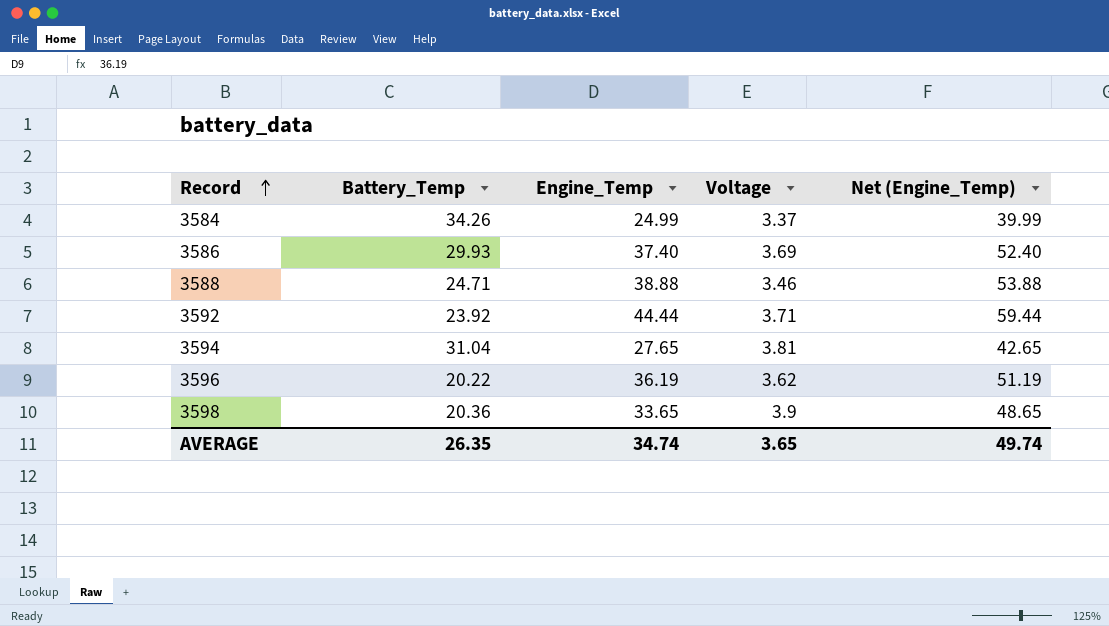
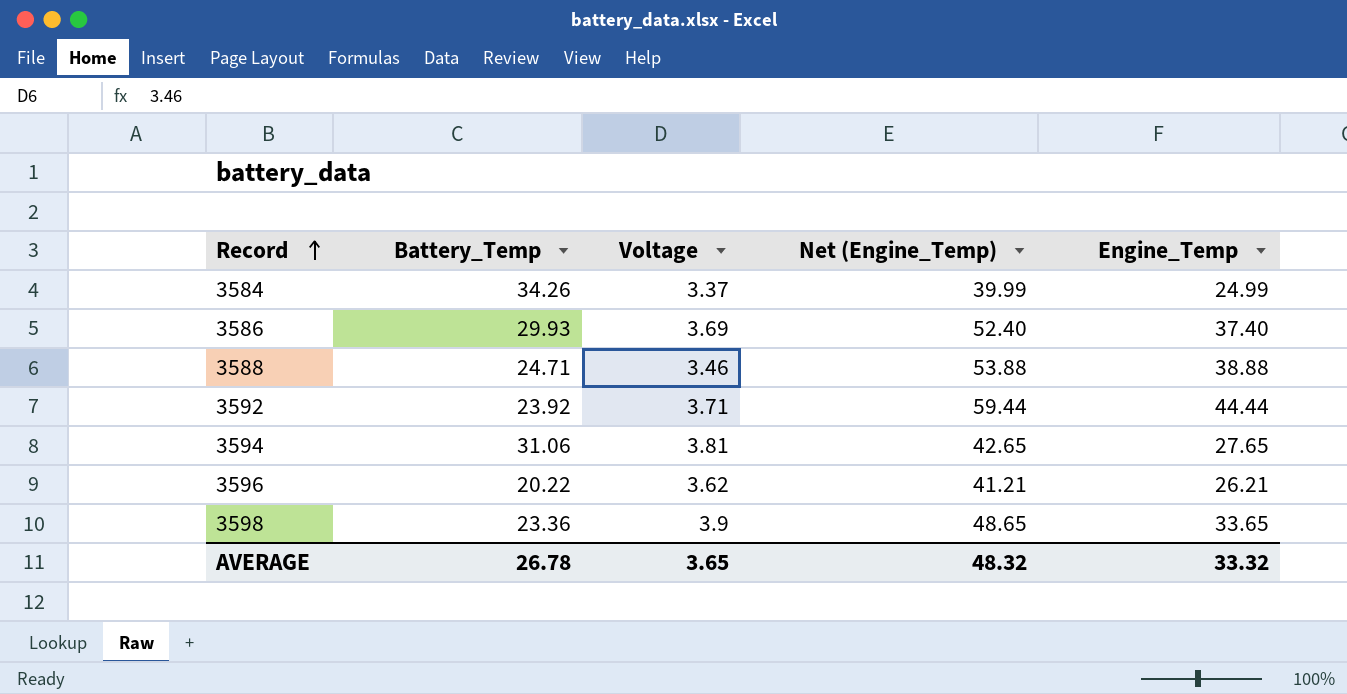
column Engine_Temp | position: 3 -> 5
3594 | Battery_Temp: 31.04 -> 31.06
3596 | Net (Engine_Temp): 51.19 -> 41.21
3596 | Engine_Temp: 36.19 -> 26.21
3598 | Battery_Temp: 20.36 -> 23.36
AVERAGE | Battery_Temp: 26.35 -> 26.78
AVERAGE | Net (Engine_Temp): 49.74 -> 48.32
AVERAGE | Engine_Temp: 34.74 -> 33.32

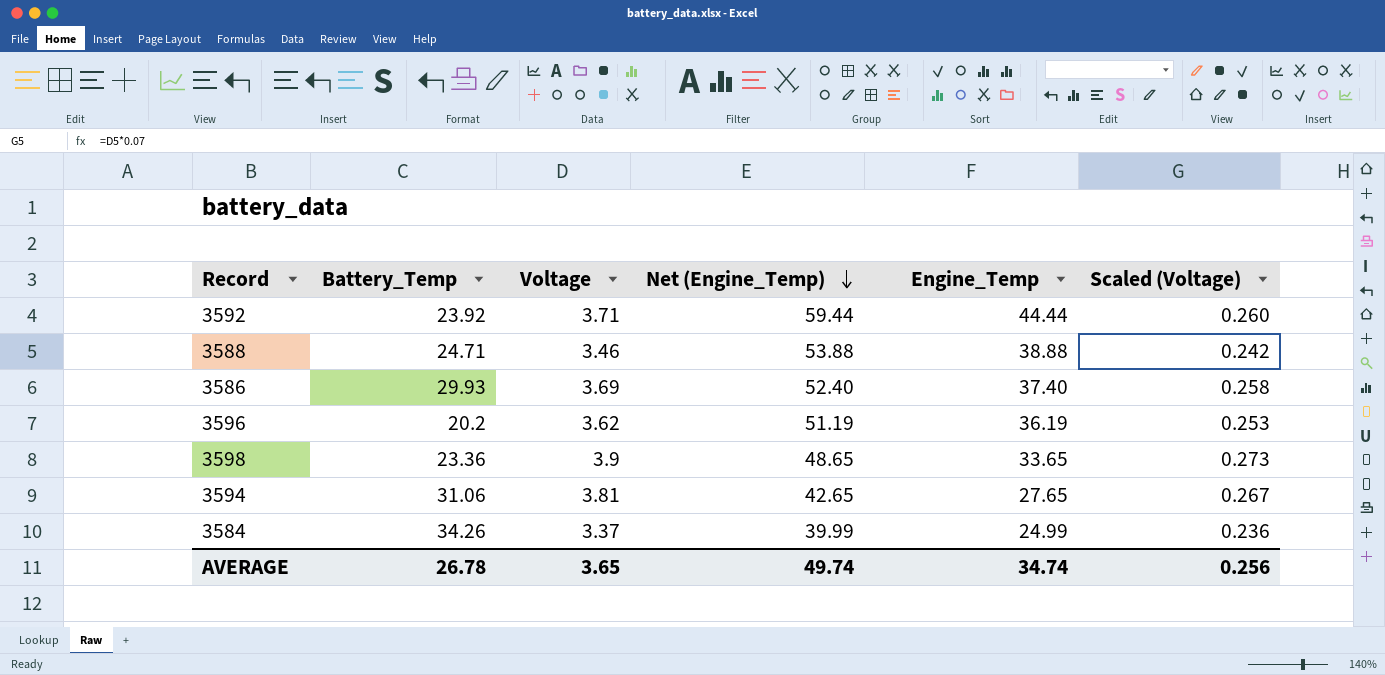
row order: Record ascending -> Net (Engine_Temp) descending
column Scaled (Voltage) | formula: none -> [Voltage] * 0.07
3596 | Battery_Temp: 20.22 -> 20.2
3596 | Net (Engine_Temp): 41.21 -> 51.19
3596 | Engine_Temp: 26.21 -> 36.19
AVERAGE | Net (Engine_Temp): 48.32 -> 49.74
AVERAGE | Engine_Temp: 33.32 -> 34.74

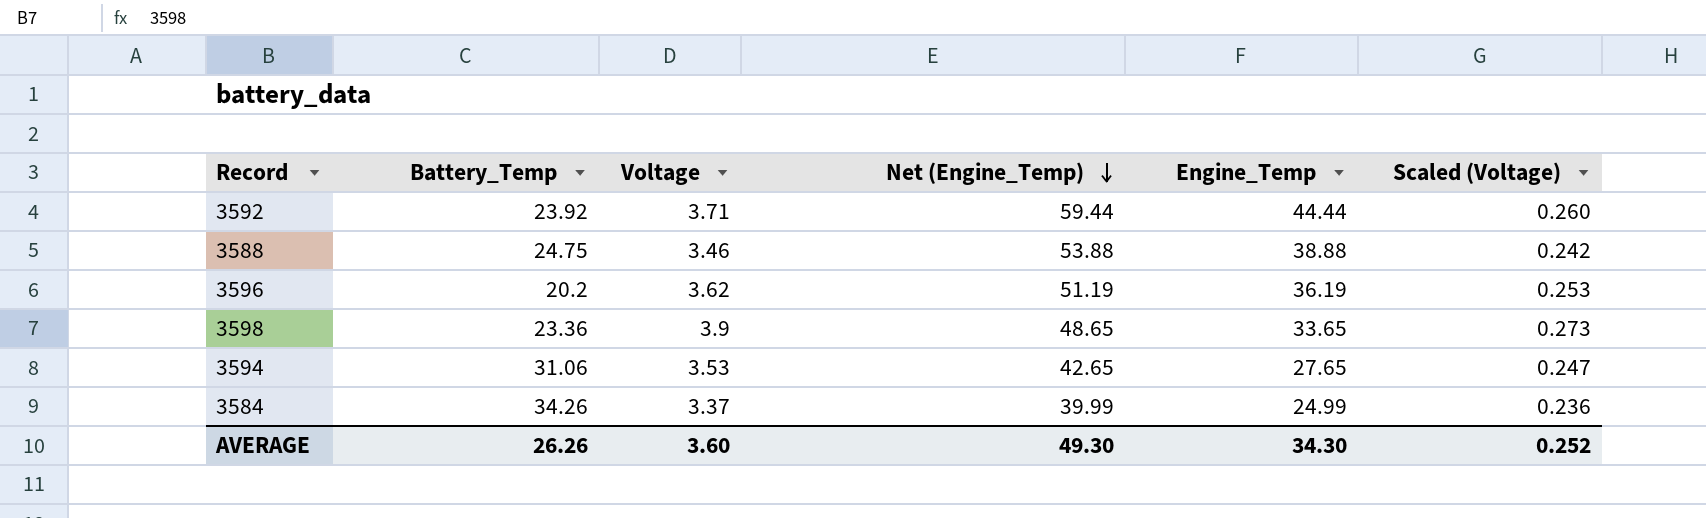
row 3586: 29.93 | 3.69 | 52.40 | 37.40 | 0.258 -> none
3588 | Battery_Temp: 24.71 -> 24.75
3594 | Voltage: 3.81 -> 3.53
3594 | Scaled (Voltage): 0.267 -> 0.247
AVERAGE | Battery_Temp: 26.78 -> 26.26
AVERAGE | Voltage: 3.65 -> 3.60
AVERAGE | Net (Engine_Temp): 49.74 -> 49.30
AVERAGE | Engine_Temp: 34.74 -> 34.30
AVERAGE | Scaled (Voltage): 0.256 -> 0.252

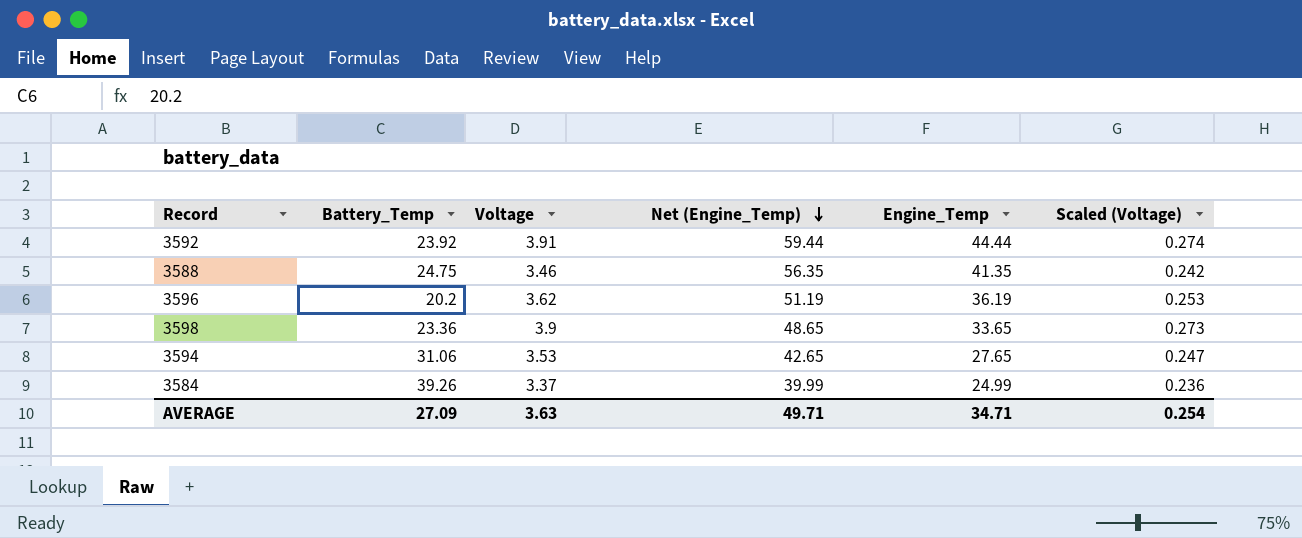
3592 | Voltage: 3.71 -> 3.91
3592 | Scaled (Voltage): 0.260 -> 0.274
3588 | Net (Engine_Temp): 53.88 -> 56.35
3588 | Engine_Temp: 38.88 -> 41.35
3584 | Battery_Temp: 34.26 -> 39.26
AVERAGE | Battery_Temp: 26.26 -> 27.09
AVERAGE | Voltage: 3.60 -> 3.63
AVERAGE | Net (Engine_Temp): 49.30 -> 49.71
AVERAGE | Engine_Temp: 34.30 -> 34.71
AVERAGE | Scaled (Voltage): 0.252 -> 0.254

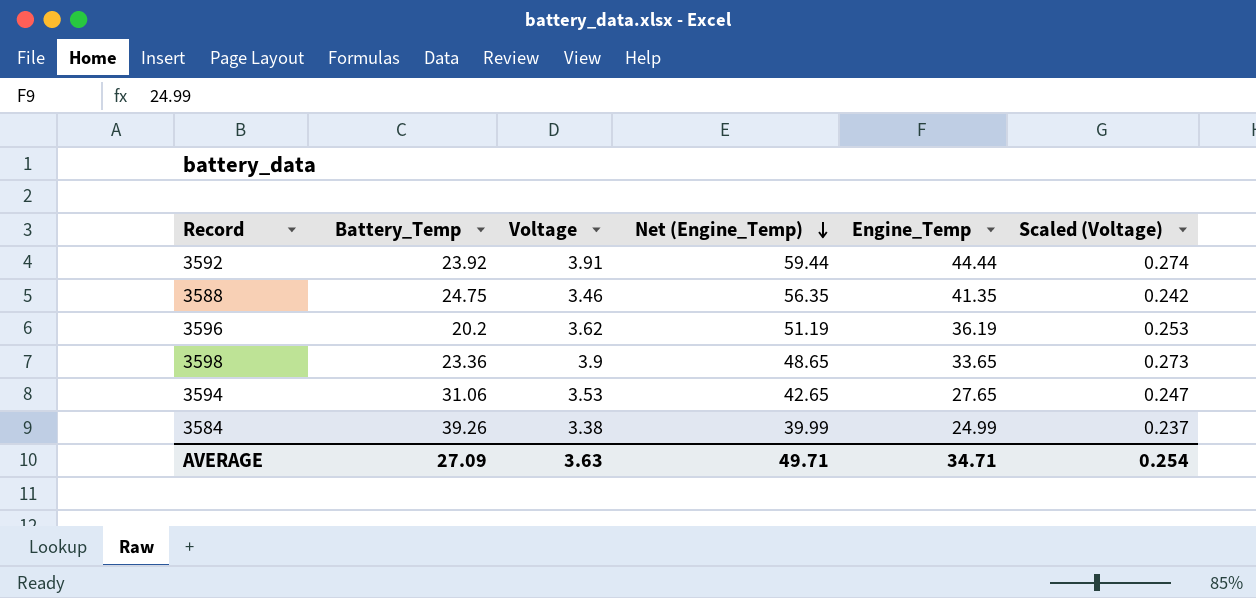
3584 | Voltage: 3.37 -> 3.38
3584 | Scaled (Voltage): 0.236 -> 0.237

